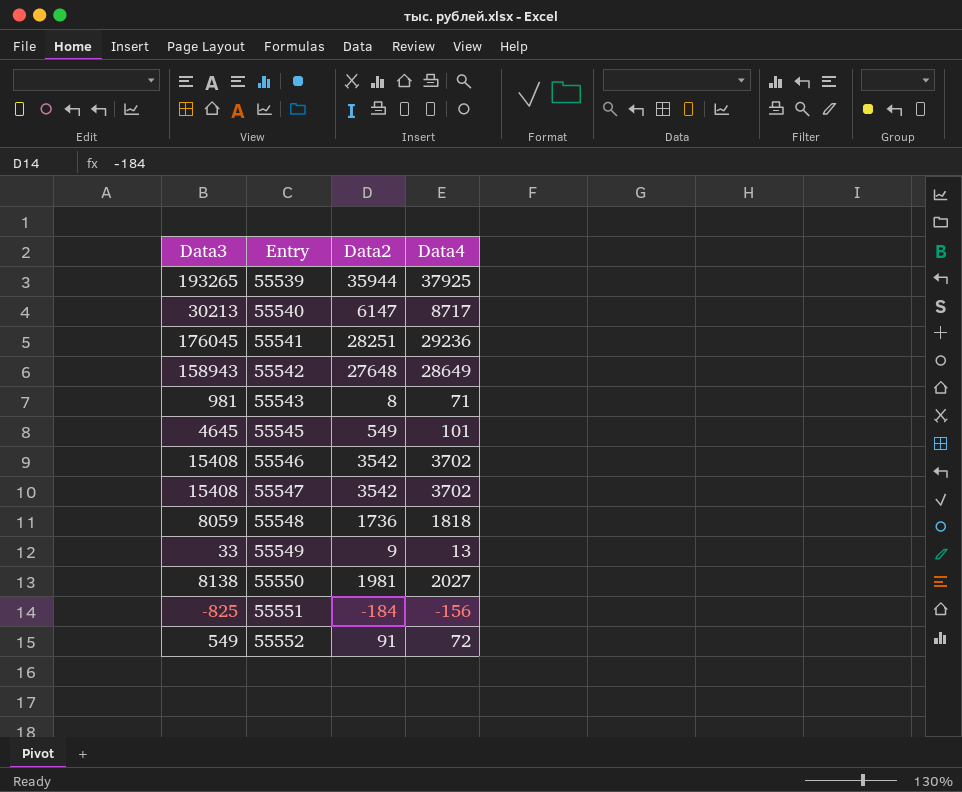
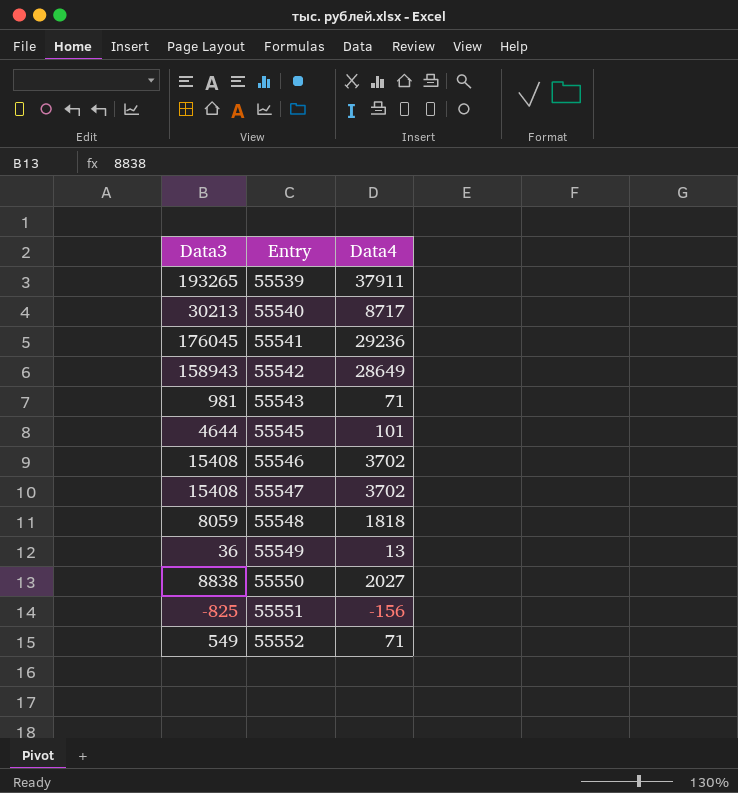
column Data2 | position: 3 -> none
55539 | Data4: 37925 -> 37911
55545 | Data3: 4645 -> 4644
55549 | Data3: 33 -> 36
55550 | Data3: 8138 -> 8838
55552 | Data4: 72 -> 71

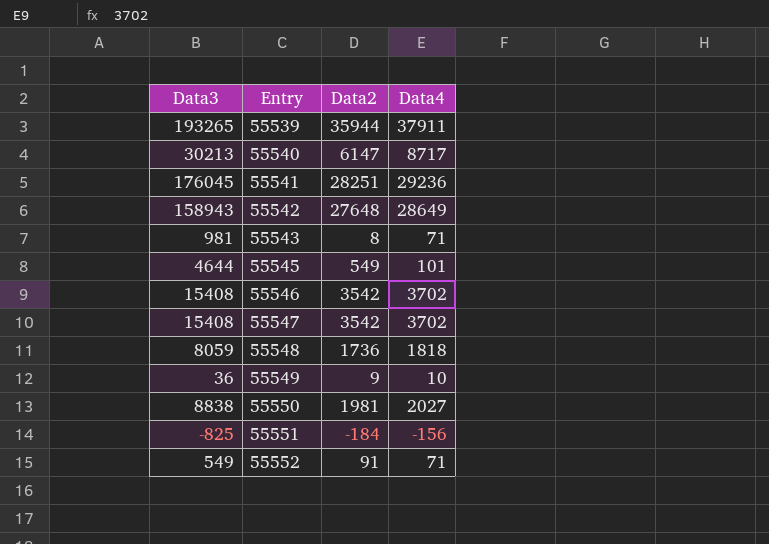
column Data2 | position: none -> 3
55549 | Data4: 13 -> 10

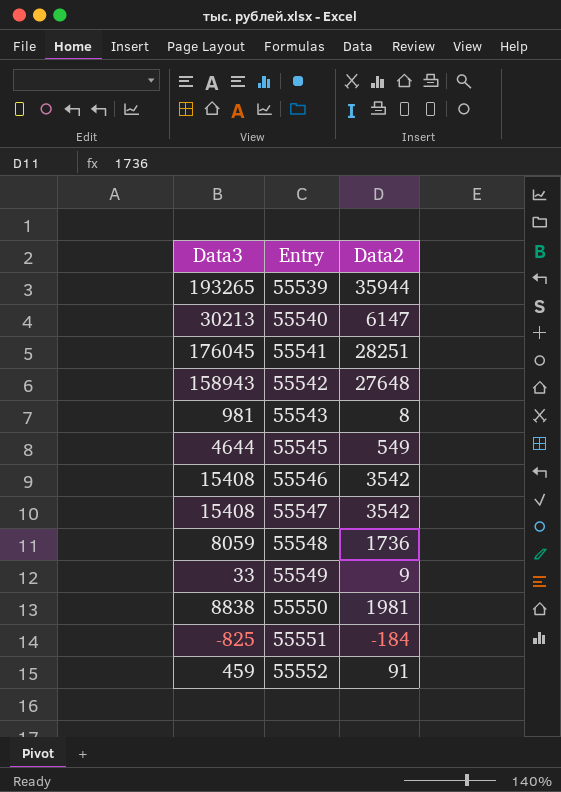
column Data4 | position: 4 -> none
55549 | Data3: 36 -> 33
55552 | Data3: 549 -> 459

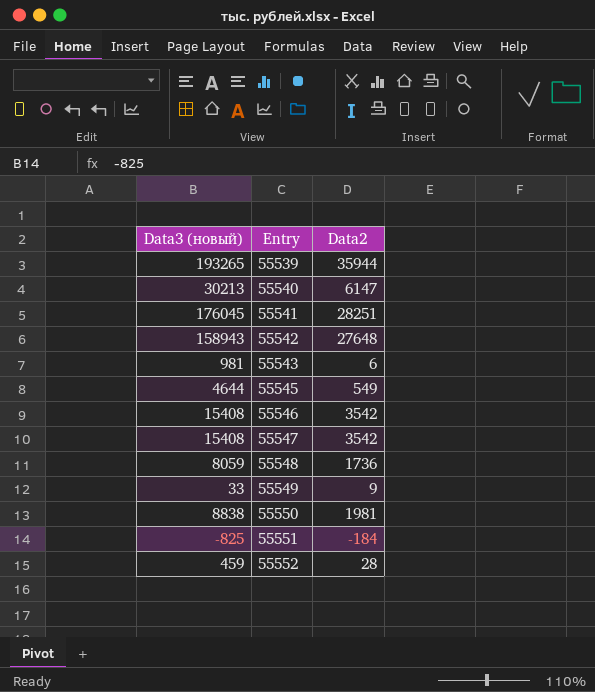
column name: Data3 -> Data3 (новый)
55543 | Data2: 8 -> 6
55552 | Data2: 91 -> 28

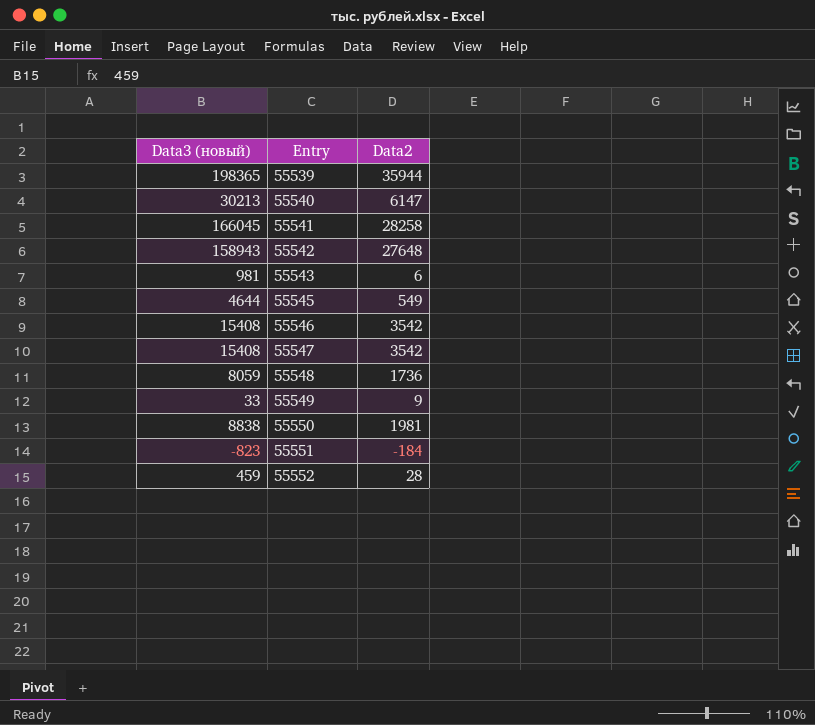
55539 | Data3 (новый): 193265 -> 198365
55541 | Data3 (новый): 176045 -> 166045
55541 | Data2: 28251 -> 28258
55551 | Data3 (новый): -825 -> -823

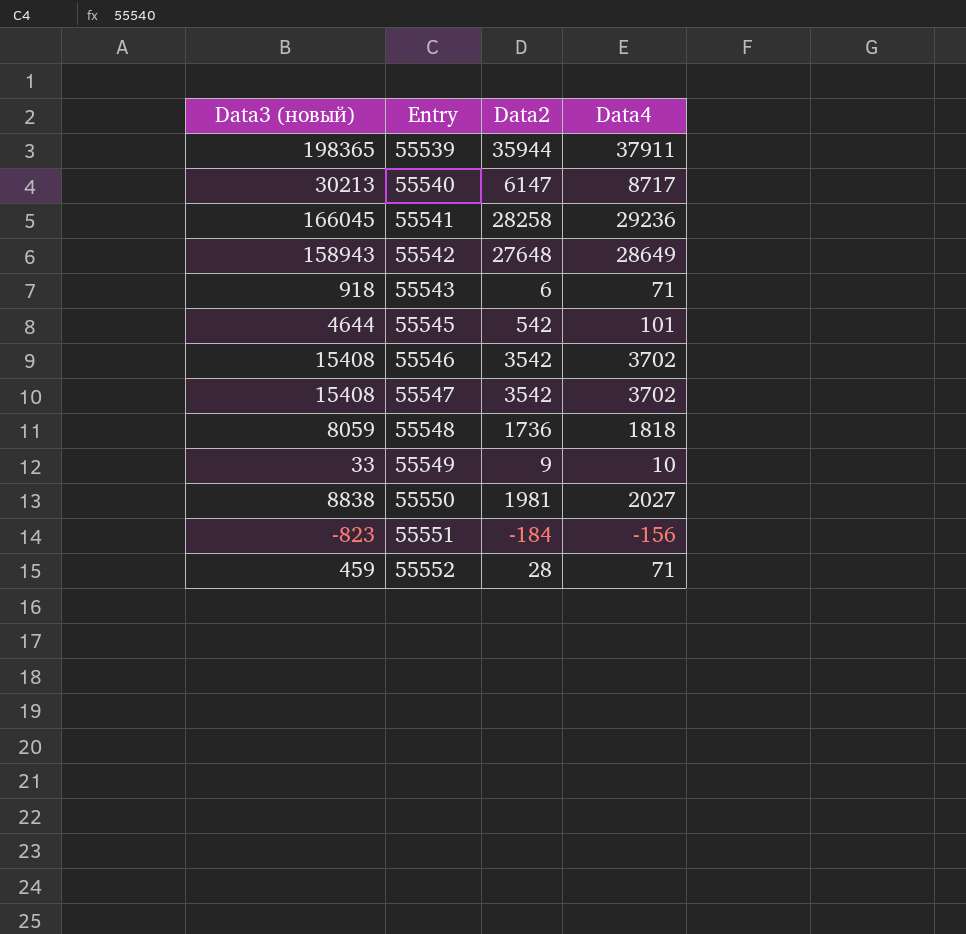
column Data4 | position: none -> 4
55543 | Data3 (новый): 981 -> 918
55545 | Data2: 549 -> 542

